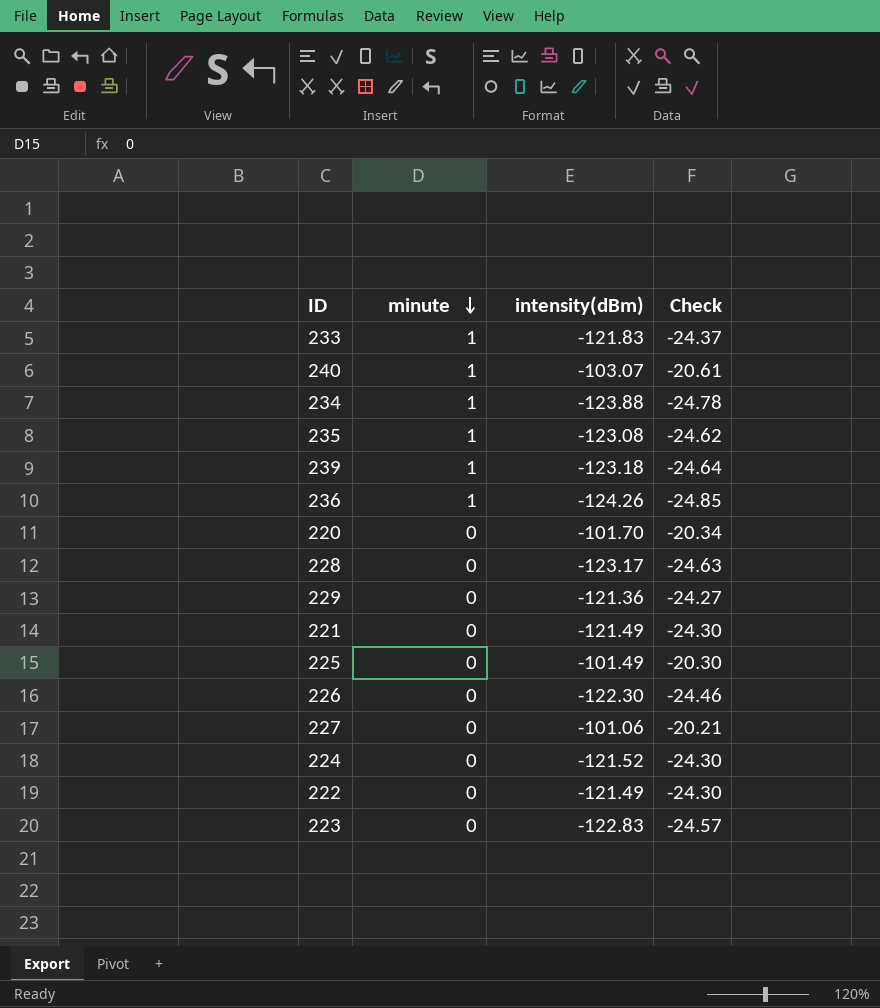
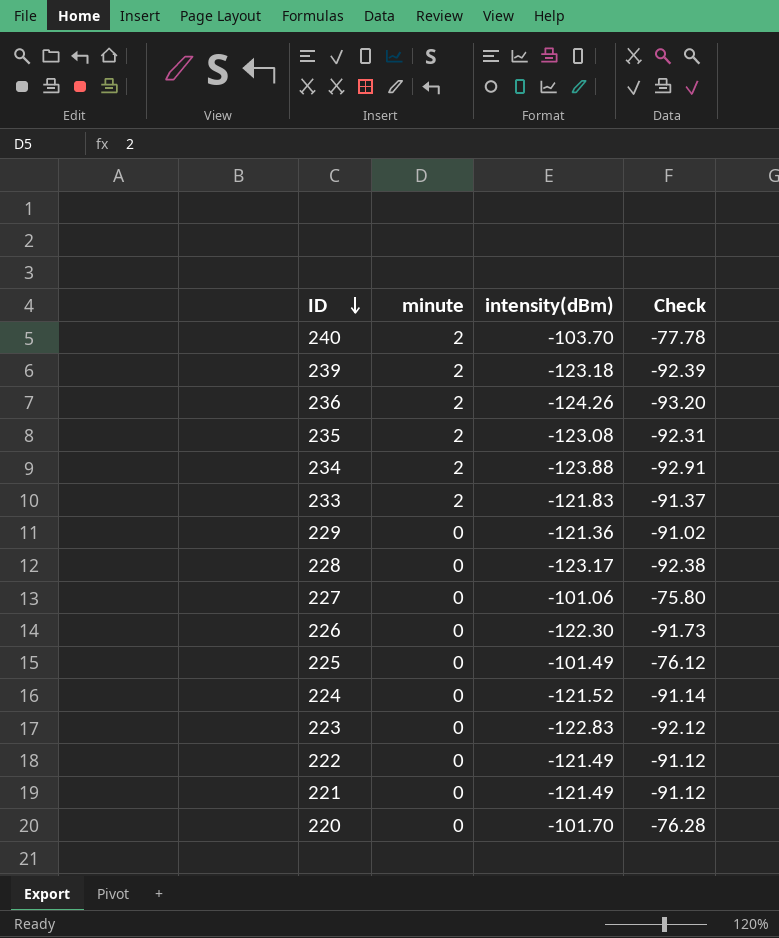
row order: minute descending -> ID descending
column Check | formula: [intensity(dBm)] * 0.2 -> [intensity(dBm)] * 0.75
240 | minute: 1 -> 2
240 | intensity(dBm): -103.07 -> -103.70
239 | minute: 1 -> 2
236 | minute: 1 -> 2
235 | minute: 1 -> 2
234 | minute: 1 -> 2
233 | minute: 1 -> 2

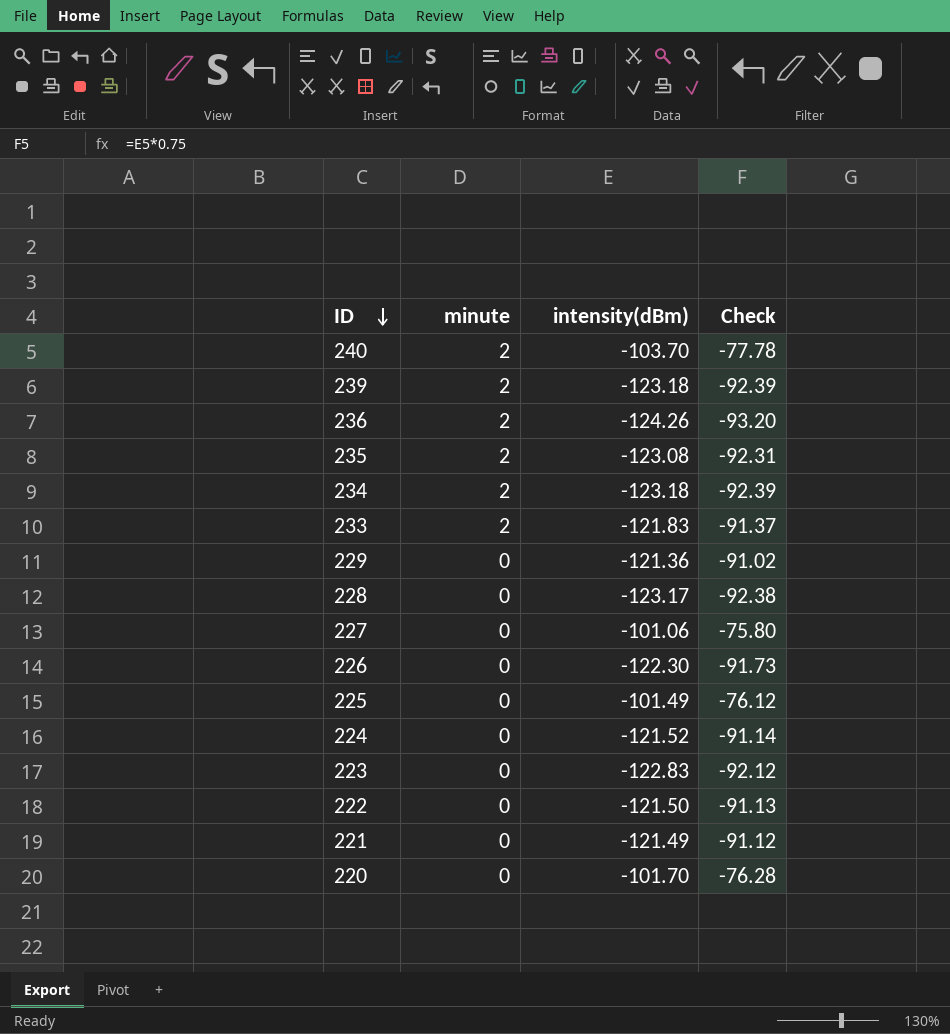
234 | intensity(dBm): -123.88 -> -123.18
234 | Check: -92.91 -> -92.39
222 | intensity(dBm): -121.49 -> -121.50
222 | Check: -91.12 -> -91.13

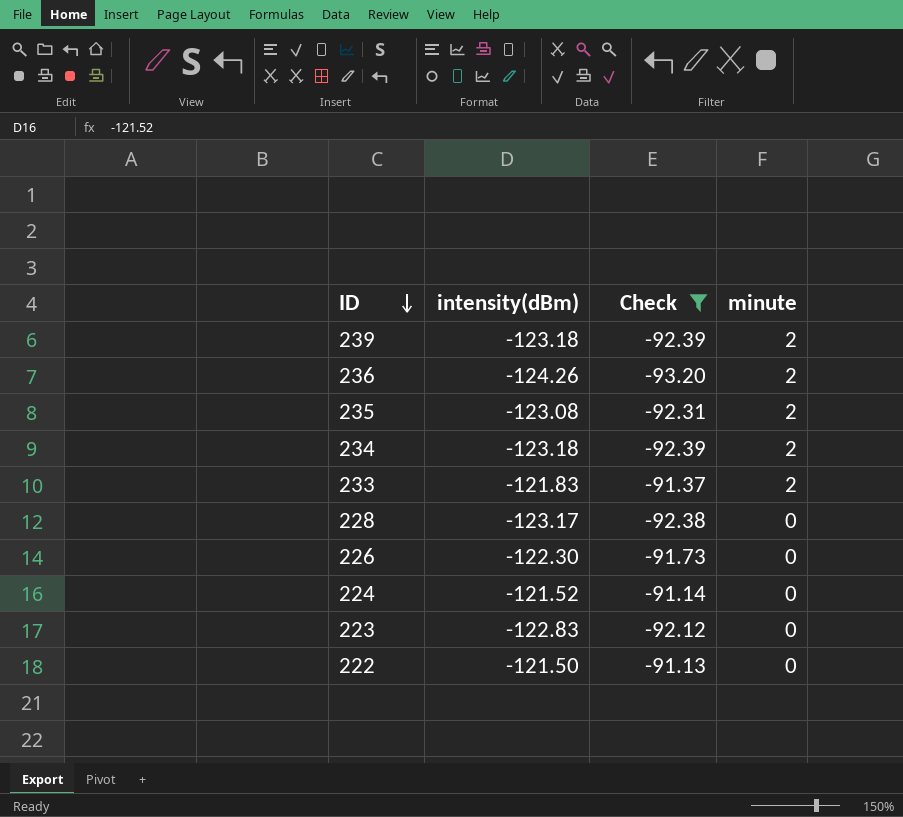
filter: none -> Check <= -91.13
column minute | position: 2 -> 4

